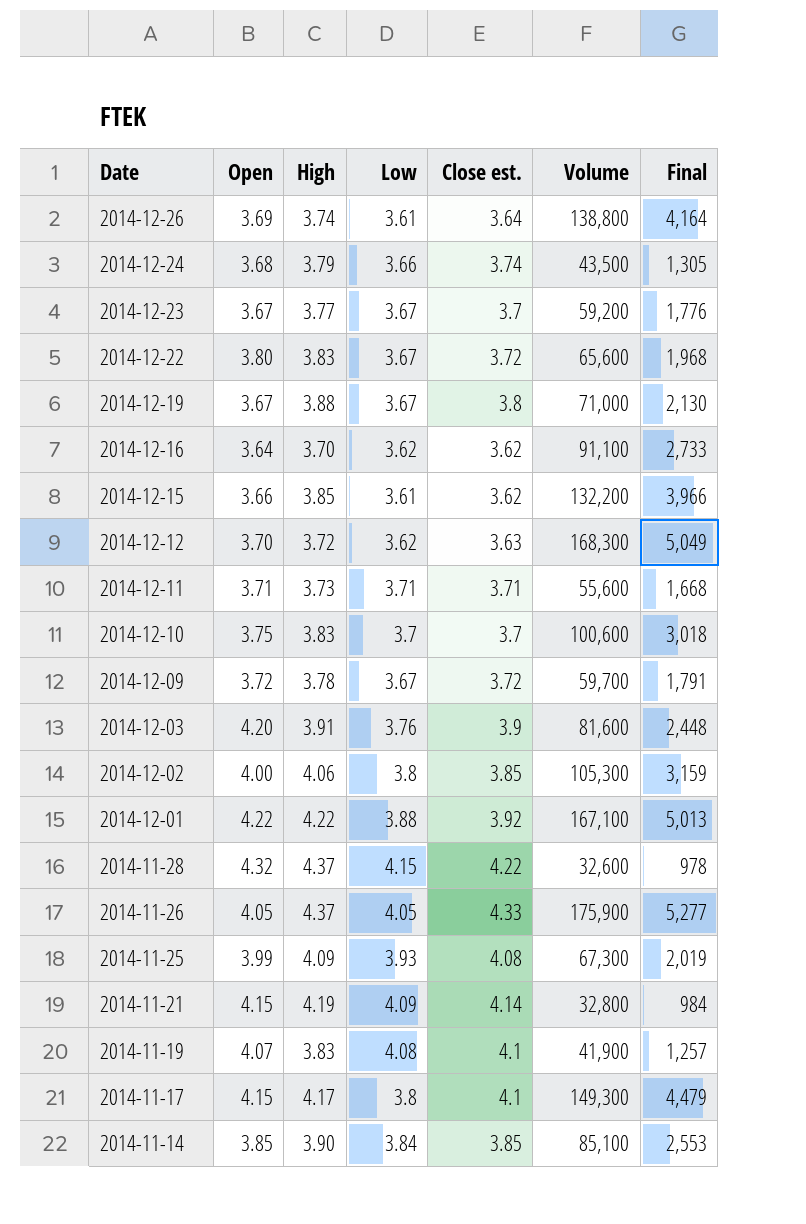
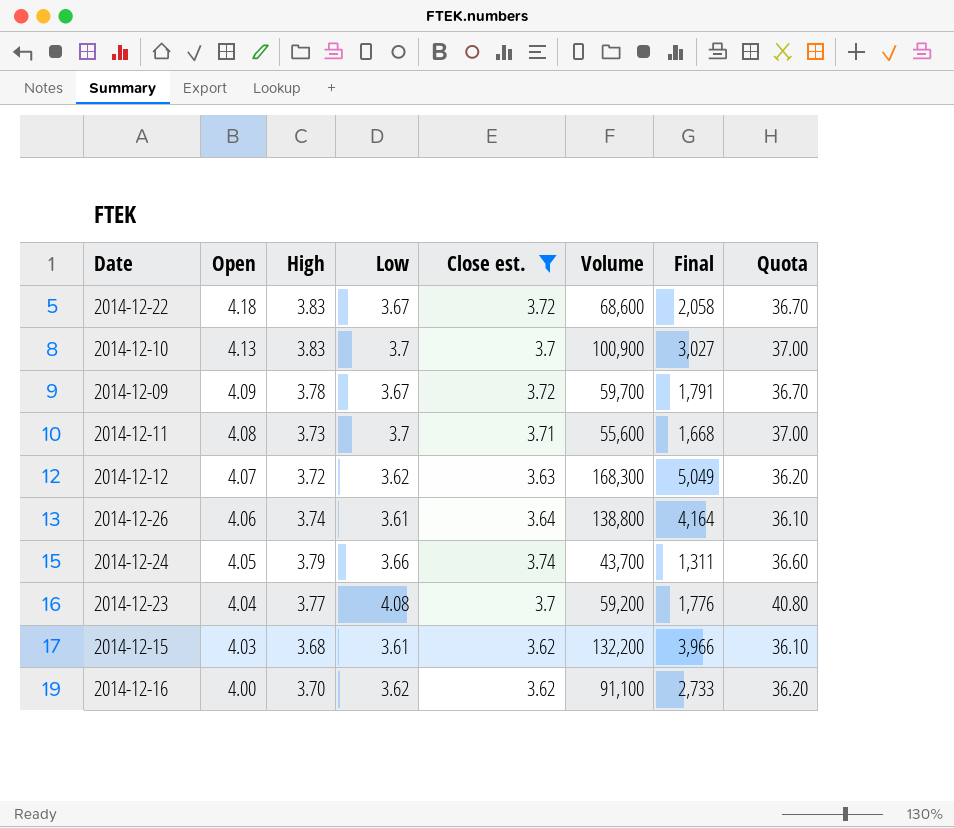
filter: none -> Close est. <= 3.74
row order: Date descending -> Open descending
column Quota | formula: none -> [Low] * 10
2014-12-22 | Open: 3.80 -> 4.18
2014-12-22 | Volume: 65,600 -> 68,600
2014-12-22 | Final: 1,968 -> 2,058
2014-12-10 | Open: 3.75 -> 4.13
2014-12-10 | Volume: 100,600 -> 100,900
2014-12-10 | Final: 3,018 -> 3,027
2014-12-09 | Open: 3.72 -> 4.09
2014-12-11 | Open: 3.71 -> 4.08
2014-12-11 | Low: 3.71 -> 3.7
2014-12-12 | Open: 3.70 -> 4.07
2014-12-26 | Open: 3.69 -> 4.06
2014-12-24 | Open: 3.68 -> 4.05
2014-12-24 | Volume: 43,500 -> 43,700
2014-12-24 | Final: 1,305 -> 1,311
2014-12-23 | Open: 3.67 -> 4.04
2014-12-23 | Low: 3.67 -> 4.08
2014-12-15 | Open: 3.66 -> 4.03
2014-12-15 | High: 3.85 -> 3.68
2014-12-16 | Open: 3.64 -> 4.00

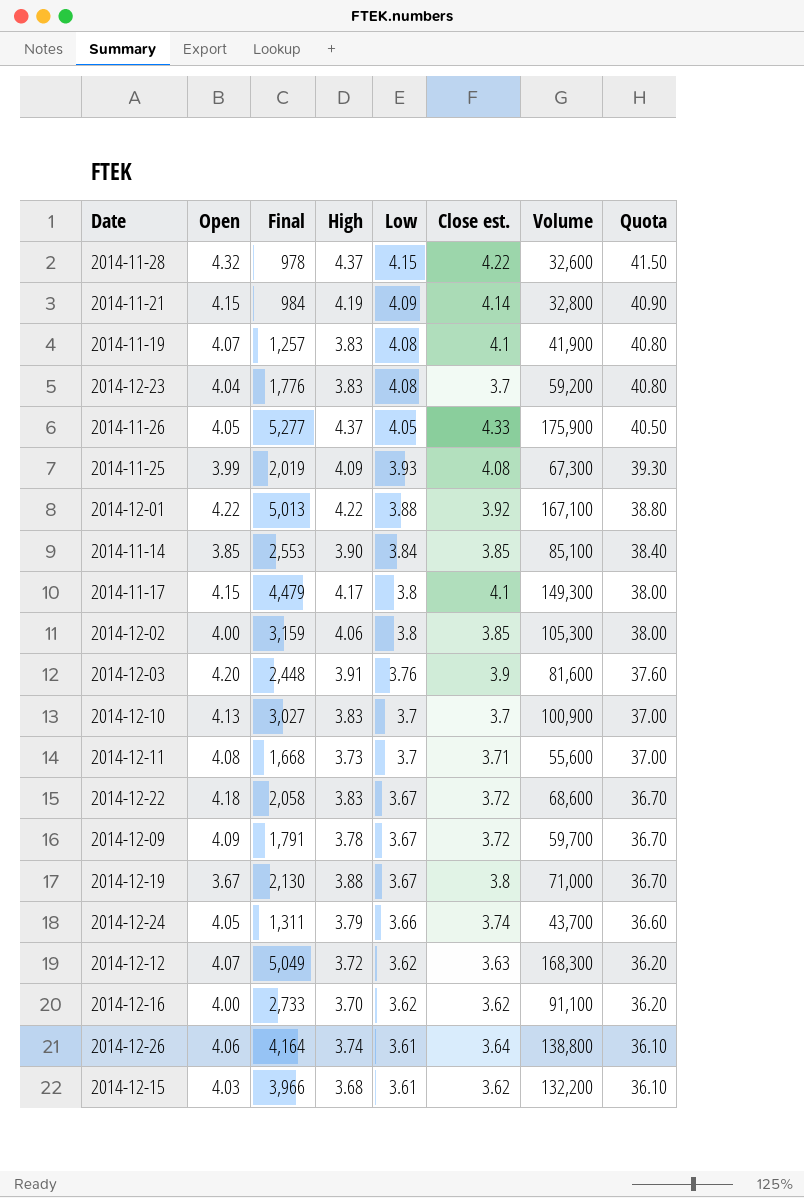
filter: Close est. <= 3.74 -> none
row order: Open descending -> Low descending
column Final | position: 7 -> 3
2014-12-23 | High: 3.77 -> 3.83

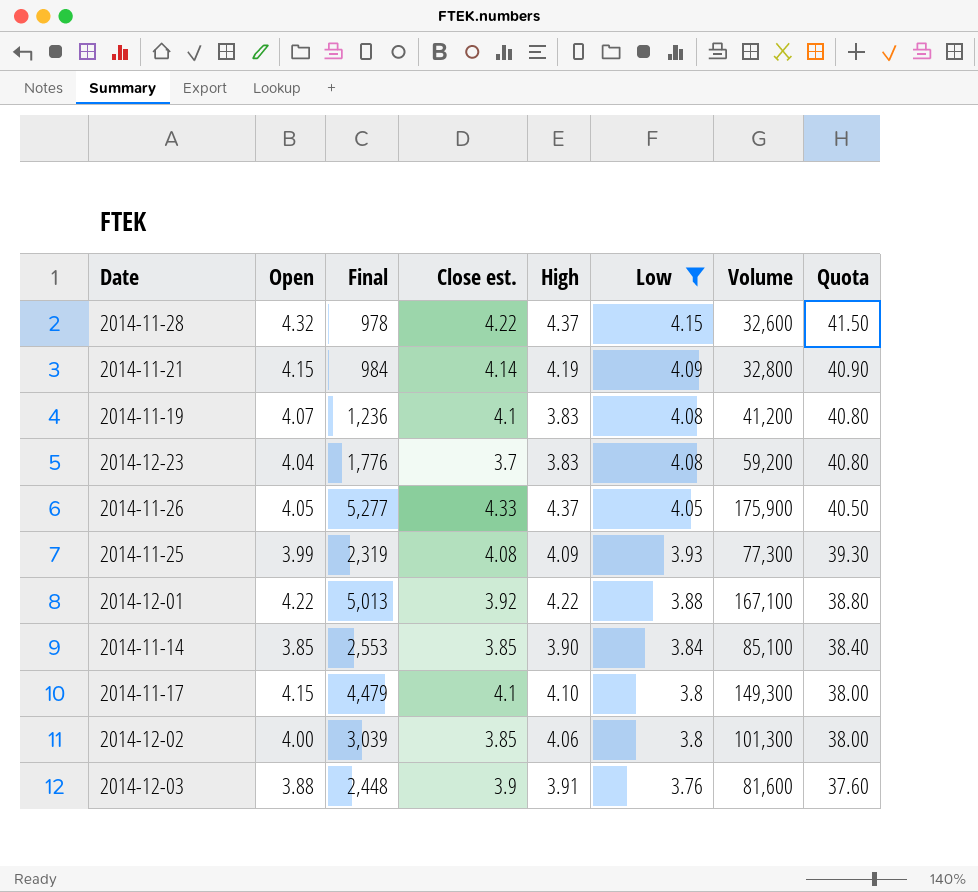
filter: none -> Low >= 3.76
column Close est. | position: 6 -> 4
2014-11-19 | Final: 1,257 -> 1,236
2014-11-19 | Volume: 41,900 -> 41,200
2014-11-25 | Final: 2,019 -> 2,319
2014-11-25 | Volume: 67,300 -> 77,300
2014-11-17 | High: 4.17 -> 4.10
2014-12-02 | Final: 3,159 -> 3,039
2014-12-02 | Volume: 105,300 -> 101,300
2014-12-03 | Open: 4.20 -> 3.88

